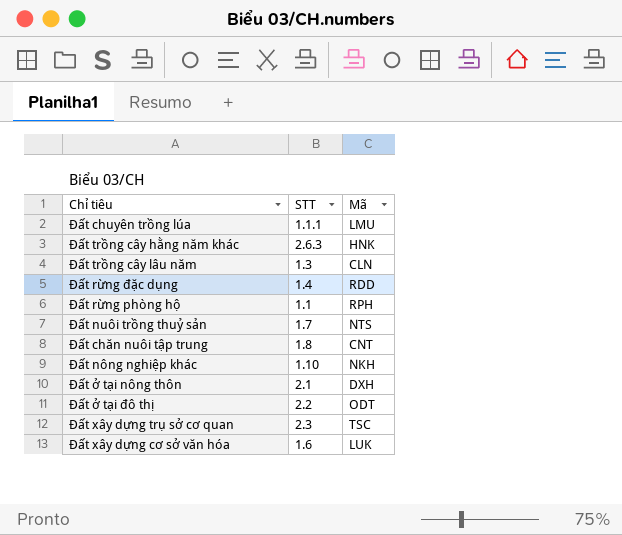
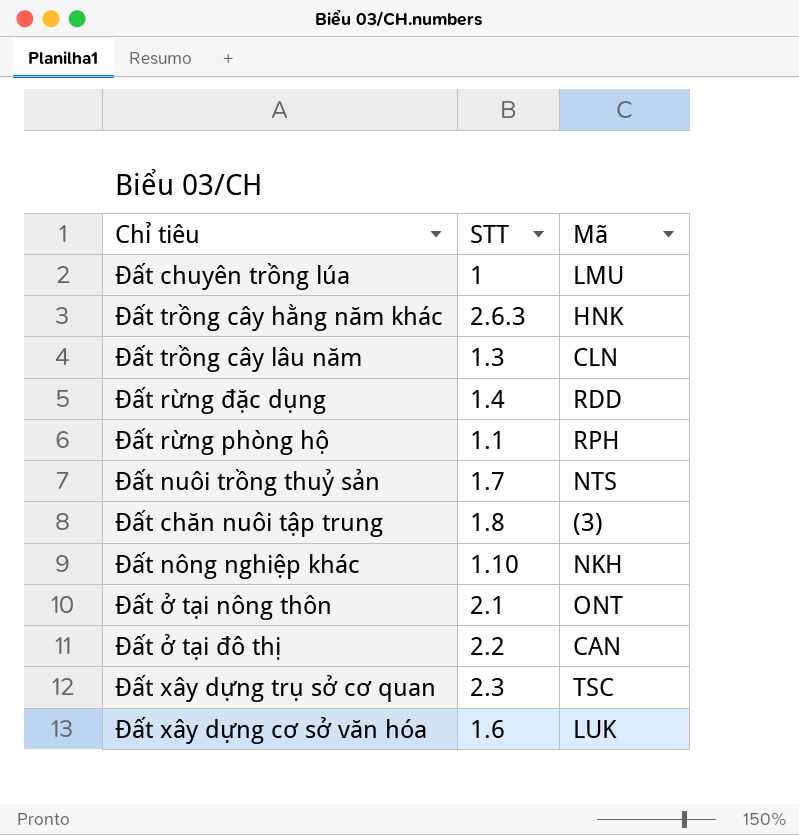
Đất chuyên trồng lúa | STT: 1.1.1 -> 1
Đất chăn nuôi tập trung | Mã: CNT -> (3)
Đất ở tại nông thôn | Mã: DXH -> ONT
Đất ở tại đô thị | Mã: ODT -> CAN

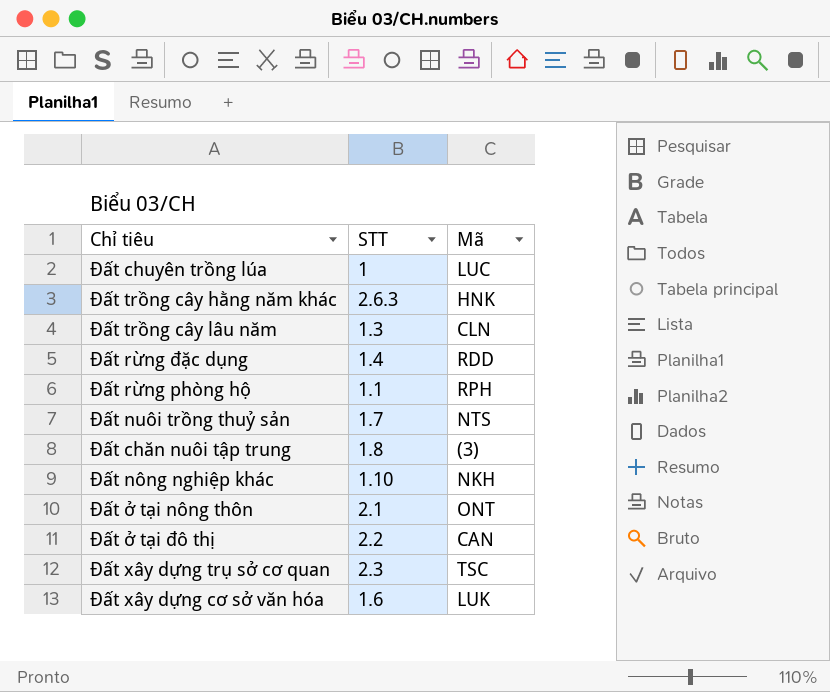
Đất chuyên trồng lúa | Mã: LMU -> LUC

